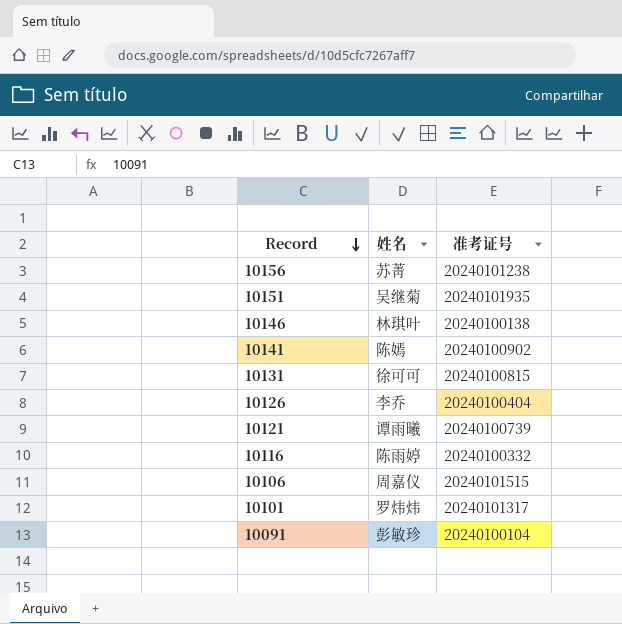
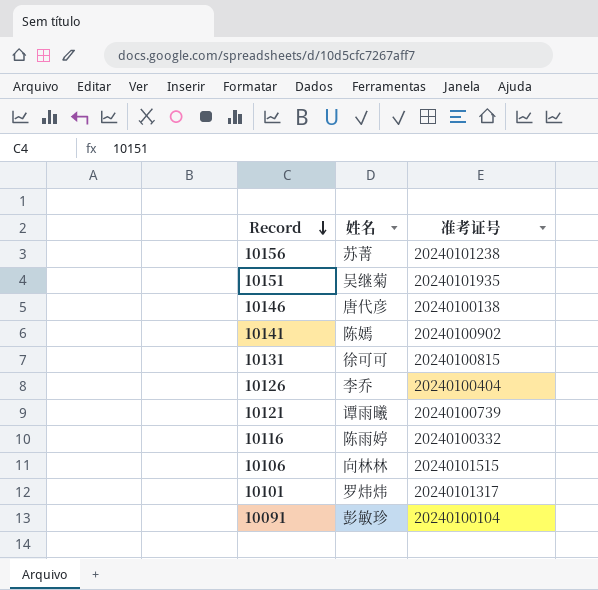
10146 | 姓名: 林琪叶 -> 唐代彦
10106 | 姓名: 周嘉仪 -> 向林林

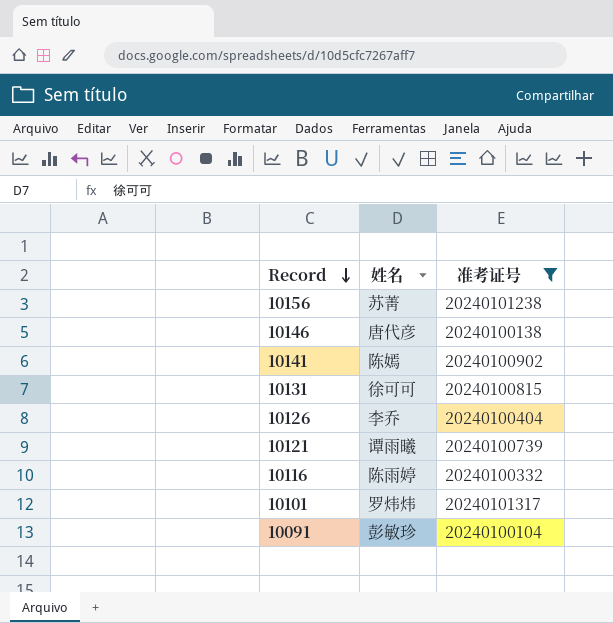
filter: none -> 准考证号 <= 20240101317

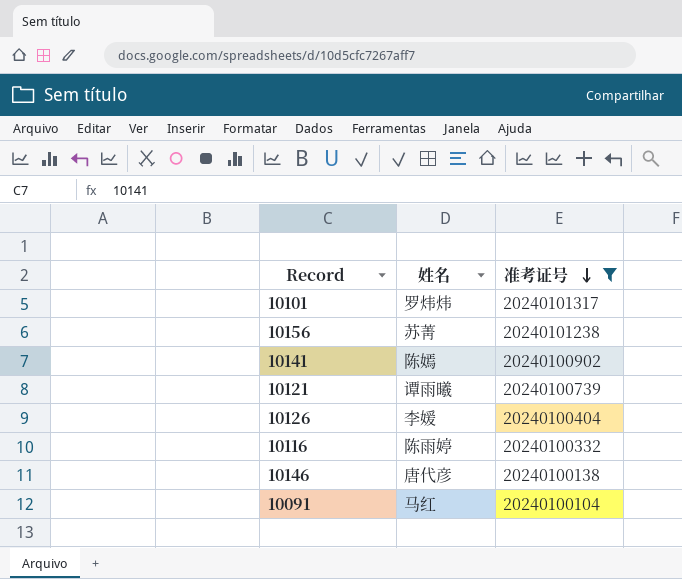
row order: Record descending -> 准考证号 descending
row 10131: 徐可可 | 20240100815 -> none
10126 | 姓名: 李乔 -> 李媛
10091 | 姓名: 彭敏珍 -> 马红

